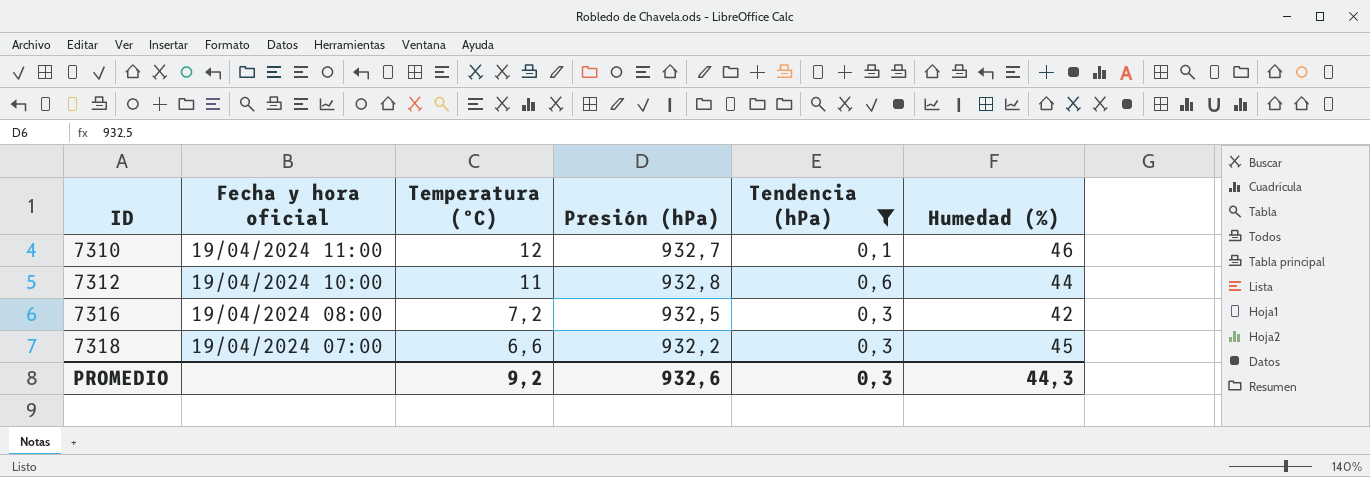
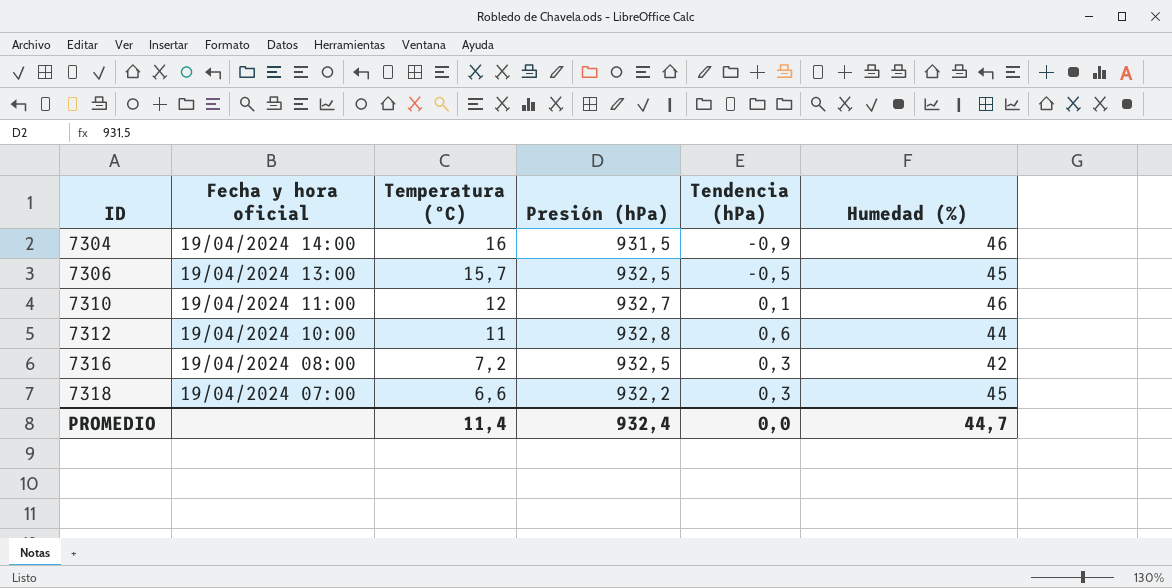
filter: Tendencia (hPa) >= 0,1 -> none
PROMEDIO | Temperatura (ºC): 9,2 -> 11,4
PROMEDIO | Presión (hPa): 932,6 -> 932,4
PROMEDIO | Tendencia (hPa): 0,3 -> 0,0
PROMEDIO | Humedad (%): 44,3 -> 44,7

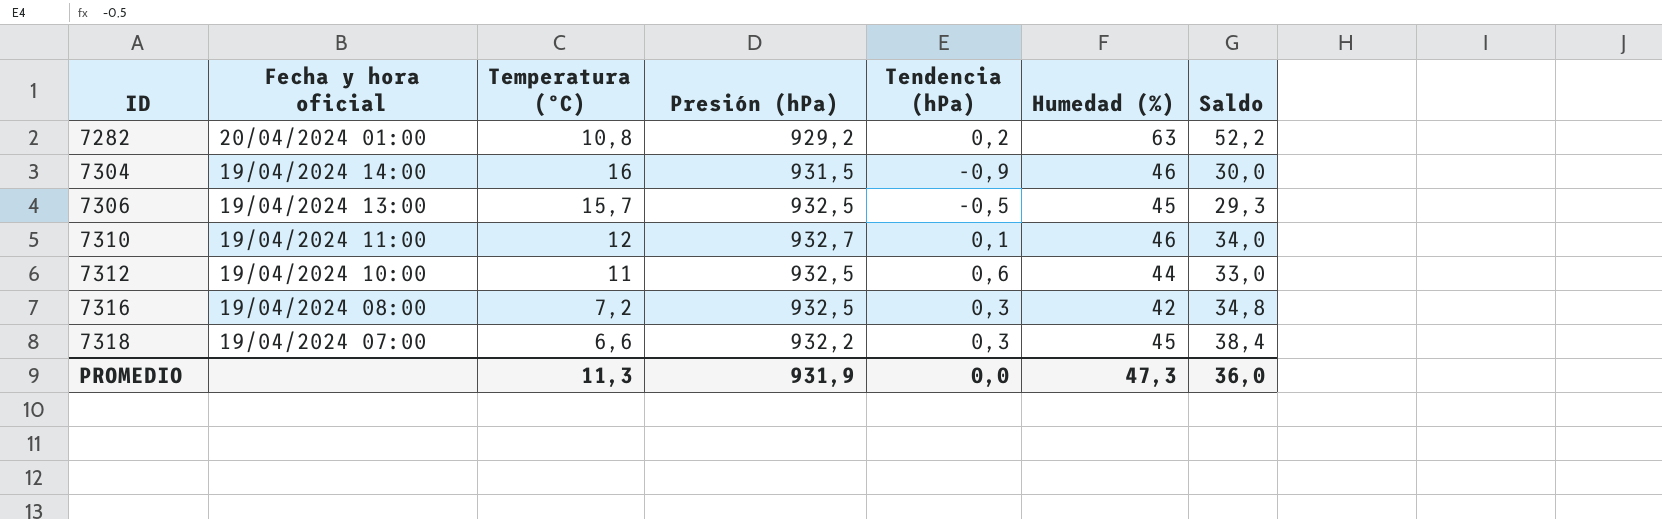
column Saldo | formula: none -> [Humedad (%)] - [Temperatura (ºC)]
row 7282: none -> 20/04/2024 01:00 | 10,8 | 929,2 | 0,2 | 63 | 52,2
7312 | Presión (hPa): 932,8 -> 932,5
PROMEDIO | Temperatura (ºC): 11,4 -> 11,3
PROMEDIO | Presión (hPa): 932,4 -> 931,9
PROMEDIO | Humedad (%): 44,7 -> 47,3

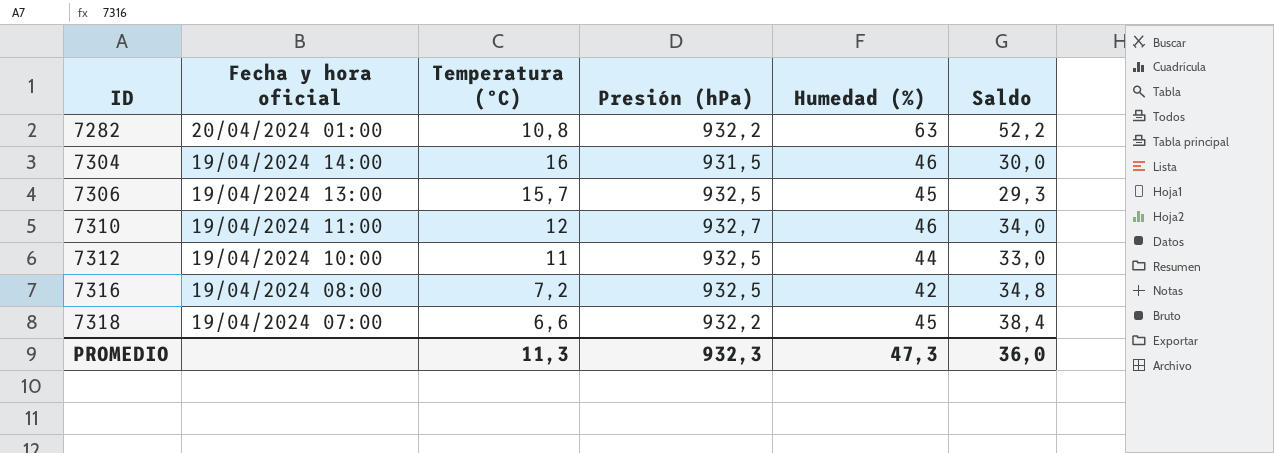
column Tendencia (hPa) | position: 5 -> none
7282 | Presión (hPa): 929,2 -> 932,2
PROMEDIO | Presión (hPa): 931,9 -> 932,3

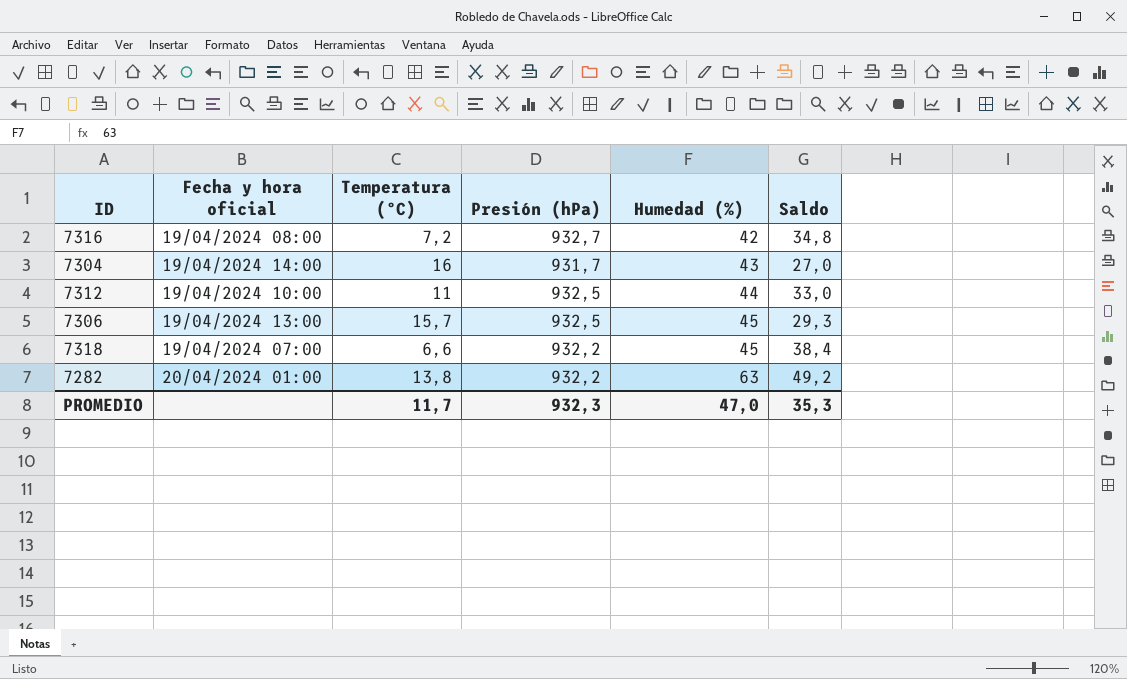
row order: ID ascending -> Humedad (%) ascending
row 7310: 19/04/2024 11:00 | 12 | 932,7 | 46 | 34,0 -> none
7316 | Presión (hPa): 932,5 -> 932,7
7304 | Presión (hPa): 931,5 -> 931,7
7304 | Humedad (%): 46 -> 43
7304 | Saldo: 30,0 -> 27,0
7282 | Temperatura (ºC): 10,8 -> 13,8
7282 | Saldo: 52,2 -> 49,2
PROMEDIO | Temperatura (ºC): 11,3 -> 11,7
PROMEDIO | Humedad (%): 47,3 -> 47,0
PROMEDIO | Saldo: 36,0 -> 35,3

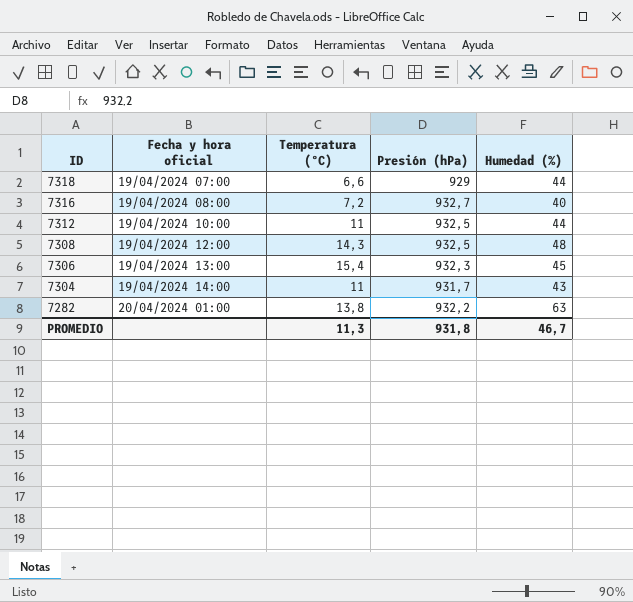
row order: Humedad (%) ascending -> ID descending
column Saldo | formula: [Humedad (%)] - [Temperatura (ºC)] -> none
7318 | Presión (hPa): 932,2 -> 929
7318 | Humedad (%): 45 -> 44
7316 | Humedad (%): 42 -> 40
row 7308: none -> 19/04/2024 12:00 | 14,3 | 932,5 | 48
7306 | Temperatura (ºC): 15,7 -> 15,4
7306 | Presión (hPa): 932,5 -> 932,3
7304 | Temperatura (ºC): 16 -> 11
PROMEDIO | Temperatura (ºC): 11,7 -> 11,3
PROMEDIO | Presión (hPa): 932,3 -> 931,8
PROMEDIO | Humedad (%): 47,0 -> 46,7

